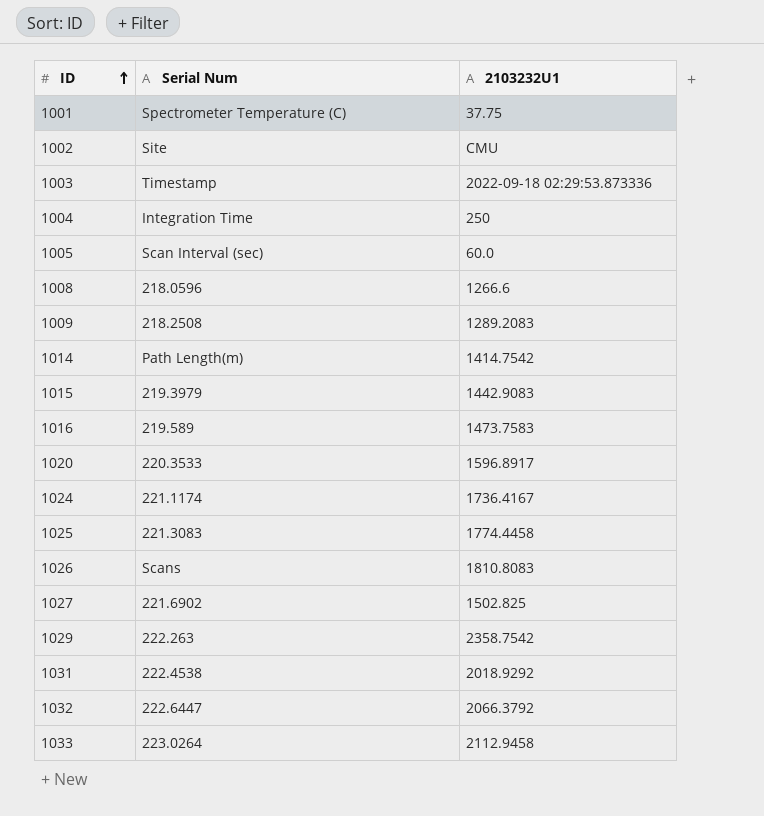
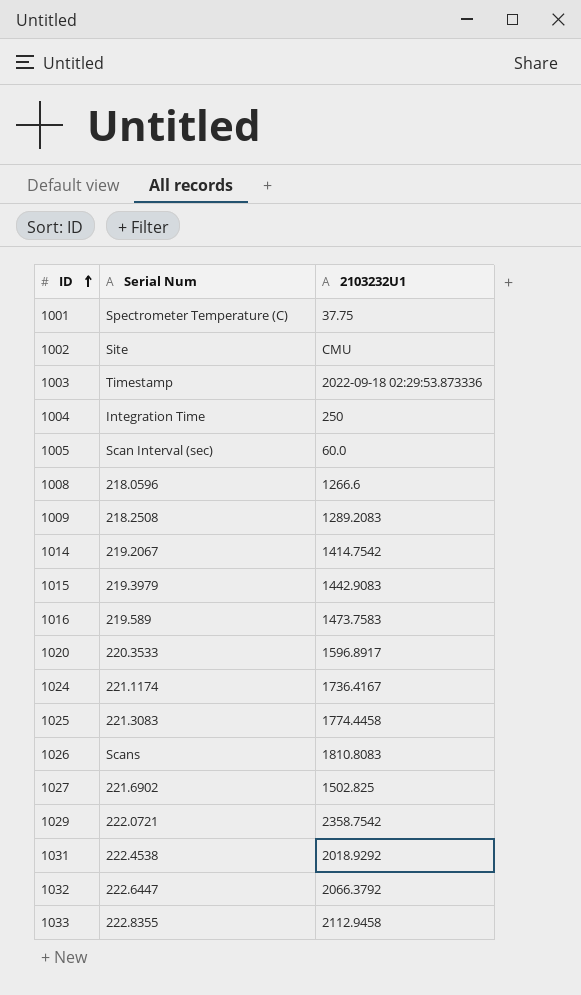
1014 | Serial Num: Path Length(m) -> 219.2067
1029 | Serial Num: 222.263 -> 222.0721
1033 | Serial Num: 223.0264 -> 222.8355

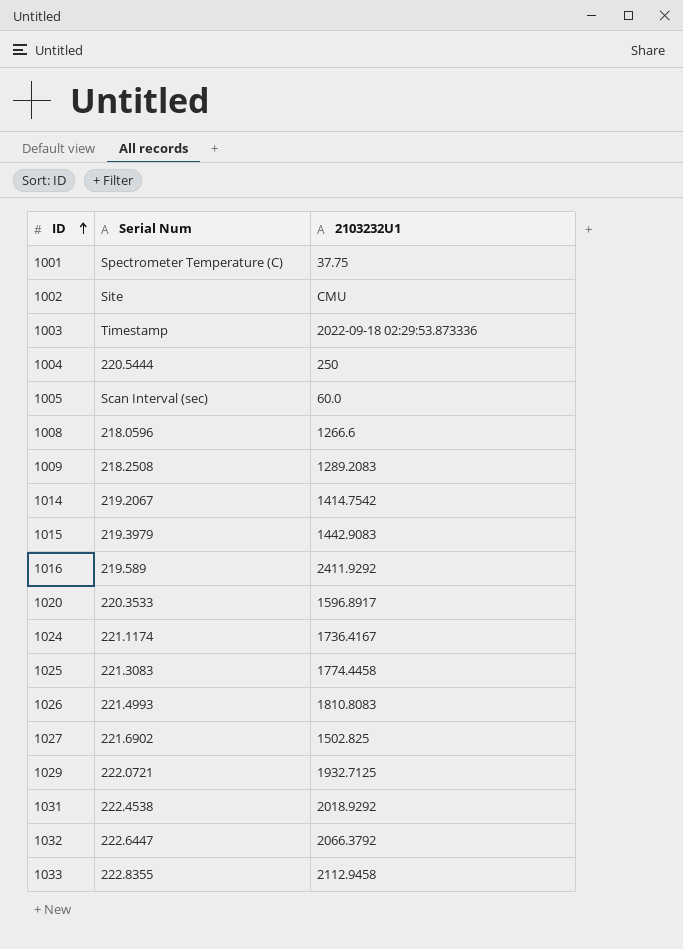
1004 | Serial Num: Integration Time -> 220.5444
1016 | 2103232U1: 1473.7583 -> 2411.9292
1026 | Serial Num: Scans -> 221.4993
1029 | 2103232U1: 2358.7542 -> 1932.7125

